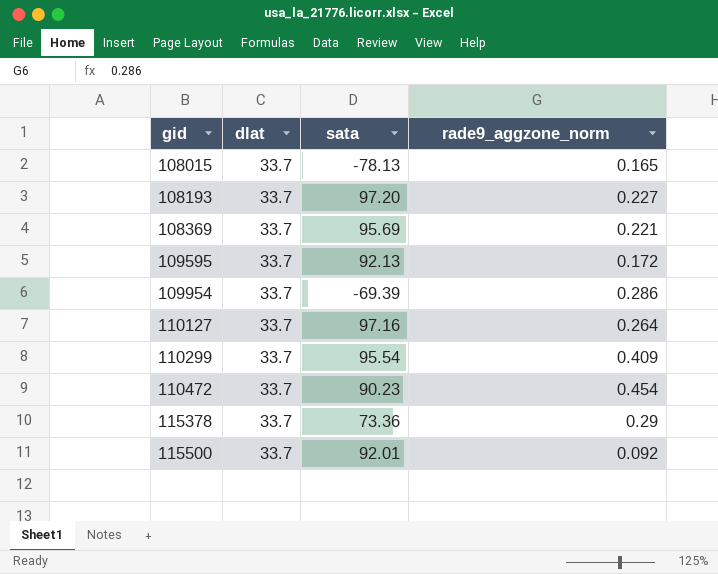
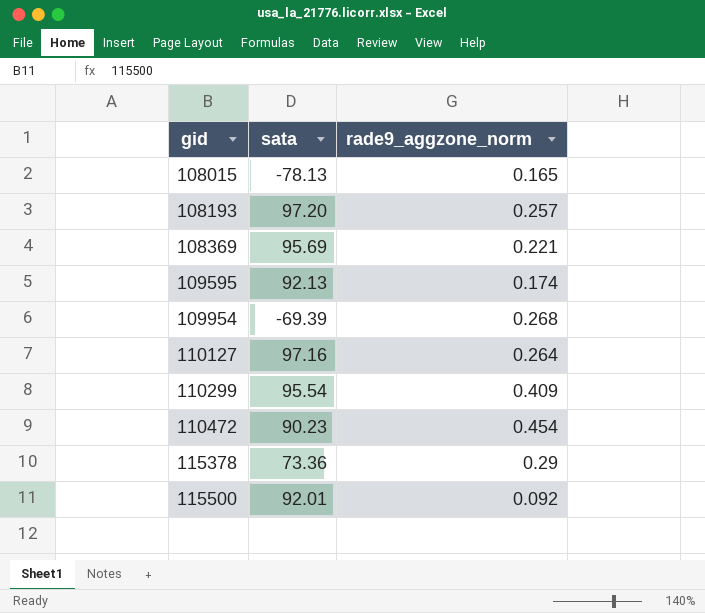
column dlat | position: 2 -> none
108193 | rade9_aggzone_norm: 0.227 -> 0.257
109595 | rade9_aggzone_norm: 0.172 -> 0.174
109954 | rade9_aggzone_norm: 0.286 -> 0.268

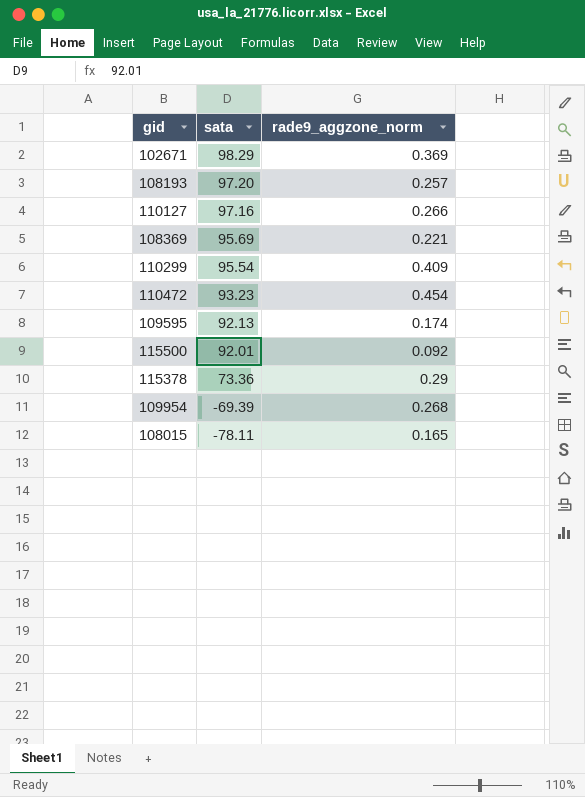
row order: gid ascending -> sata descending
row 102671: none -> 98.29 | 0.369
110127 | rade9_aggzone_norm: 0.264 -> 0.266
110472 | sata: 90.23 -> 93.23
108015 | sata: -78.13 -> -78.11

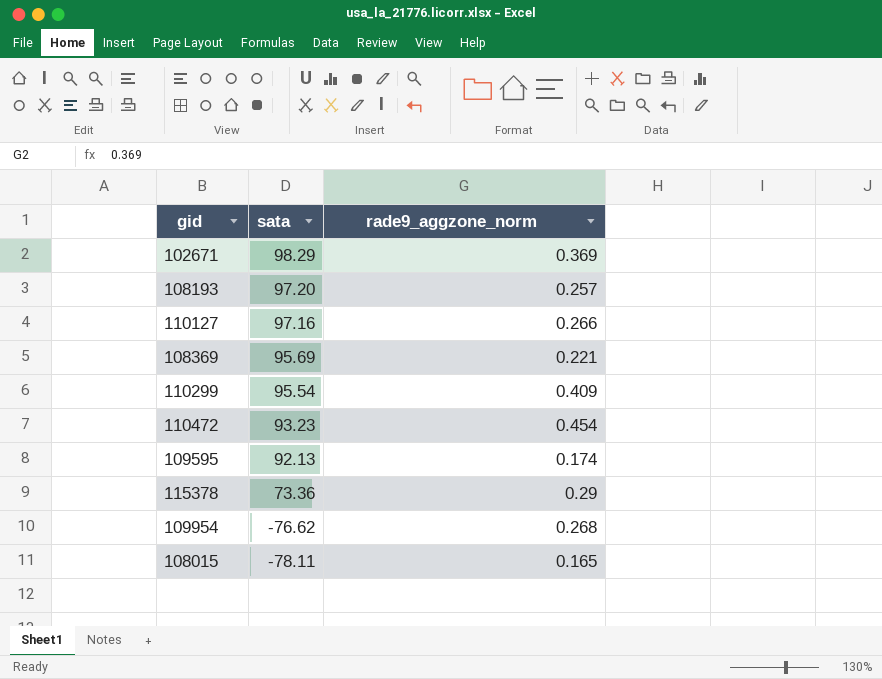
row 115500: 92.01 | 0.092 -> none
109954 | sata: -69.39 -> -76.62

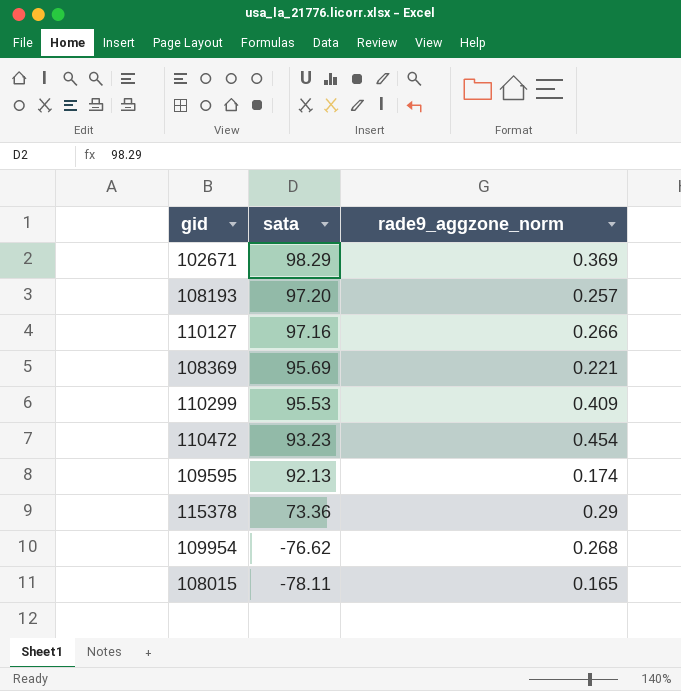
110299 | sata: 95.54 -> 95.53

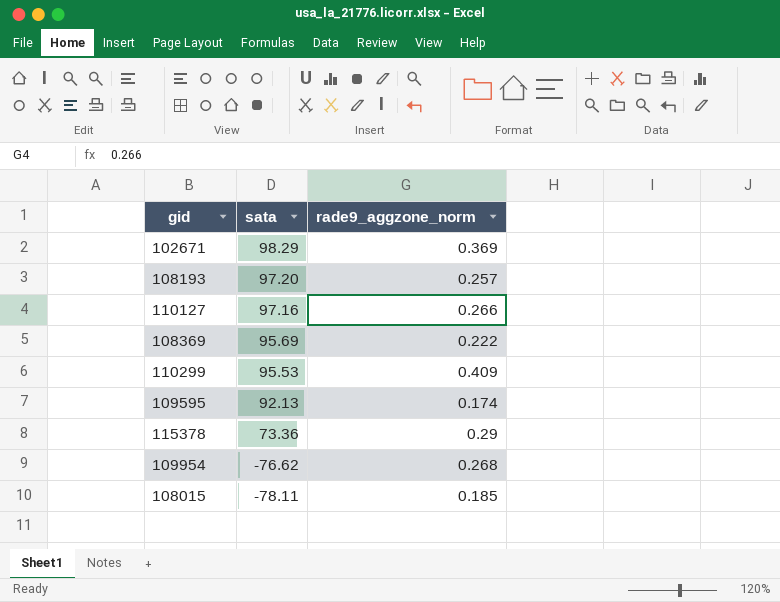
row 110472: 93.23 | 0.454 -> none
108369 | rade9_aggzone_norm: 0.221 -> 0.222
108015 | rade9_aggzone_norm: 0.165 -> 0.185

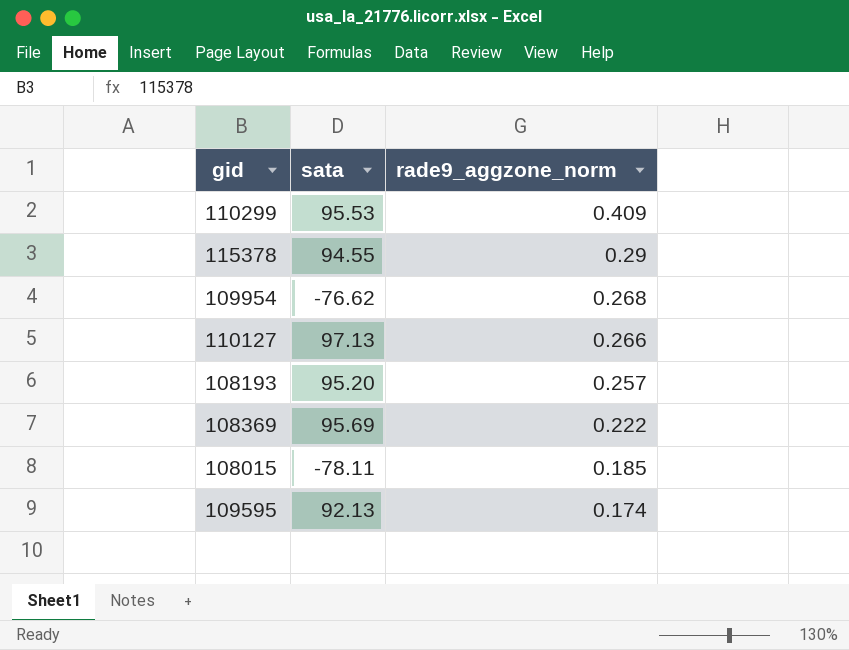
row order: sata descending -> rade9_aggzone_norm descending
row 102671: 98.29 | 0.369 -> none
115378 | sata: 73.36 -> 94.55
110127 | sata: 97.16 -> 97.13
108193 | sata: 97.20 -> 95.20

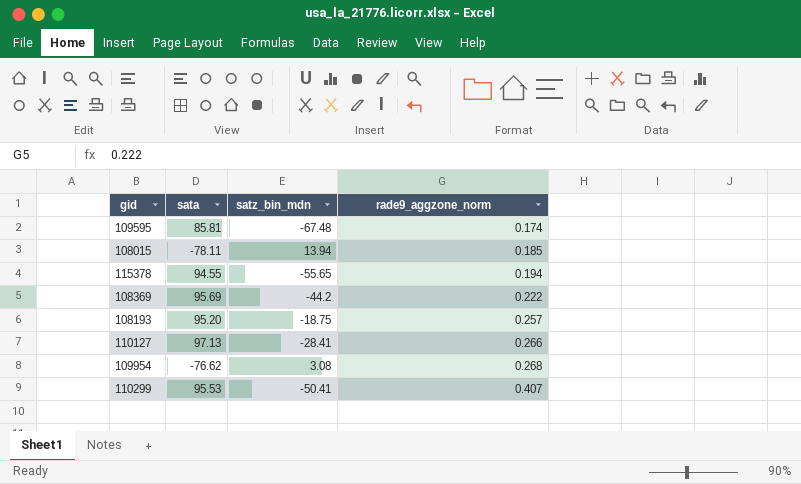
row order: rade9_aggzone_norm descending -> rade9_aggzone_norm ascending
column satz_bin_mdn | position: none -> 3
109595 | sata: 92.13 -> 85.81
115378 | rade9_aggzone_norm: 0.29 -> 0.194
110299 | rade9_aggzone_norm: 0.409 -> 0.407

